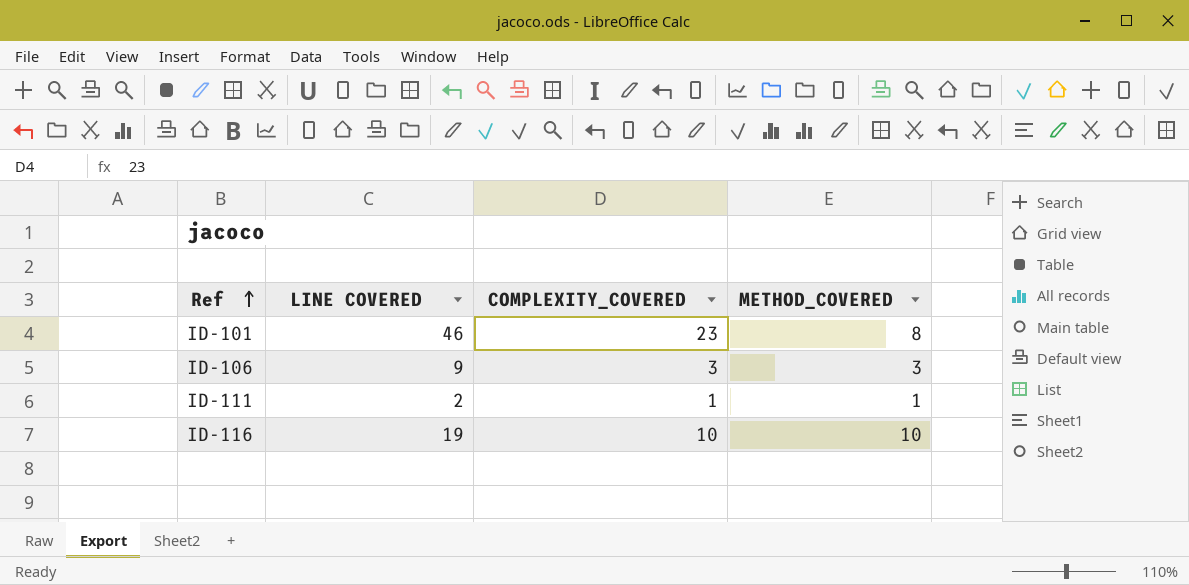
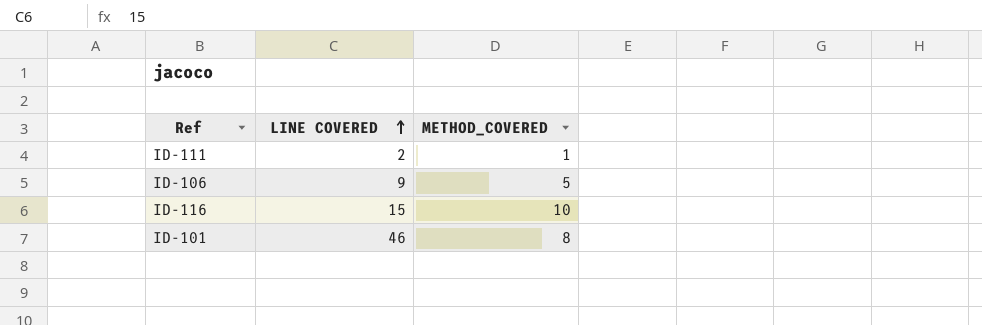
row order: Ref ascending -> LINE COVERED ascending
column COMPLEXITY_COVERED | position: 3 -> none
ID-106 | METHOD_COVERED: 3 -> 5
ID-116 | LINE COVERED: 19 -> 15

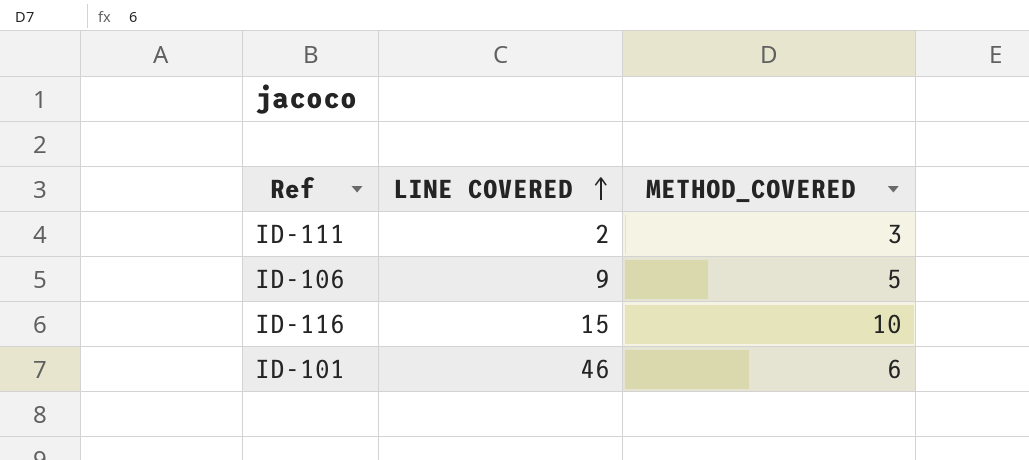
ID-111 | METHOD_COVERED: 1 -> 3
ID-101 | METHOD_COVERED: 8 -> 6

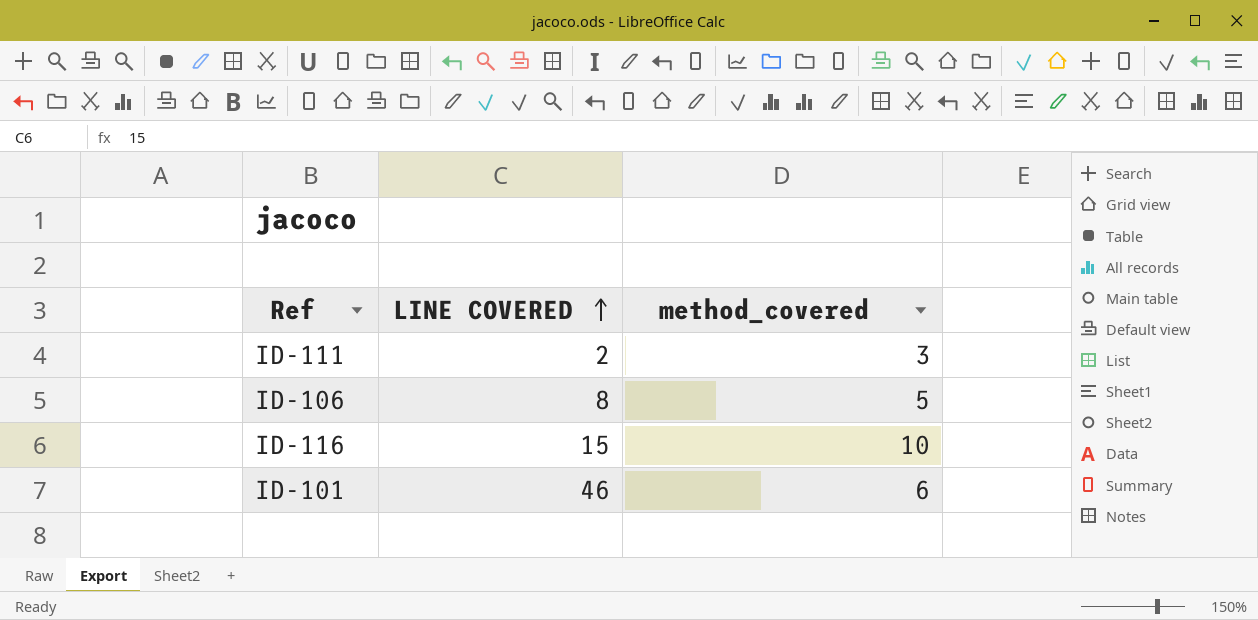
column name: METHOD_COVERED -> method_covered
ID-106 | LINE COVERED: 9 -> 8

